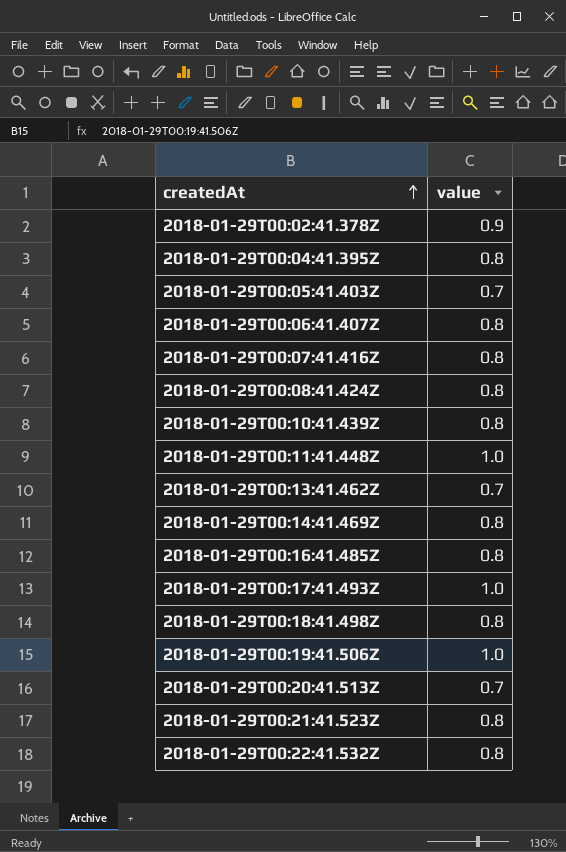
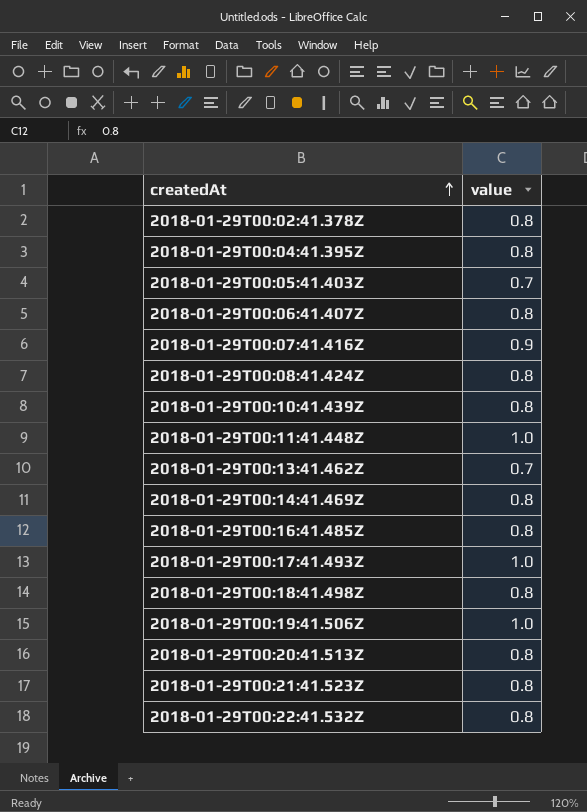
2018-01-29T00:02:41.378Z | value: 0.9 -> 0.8
2018-01-29T00:07:41.416Z | value: 0.8 -> 0.9
2018-01-29T00:20:41.513Z | value: 0.7 -> 0.8

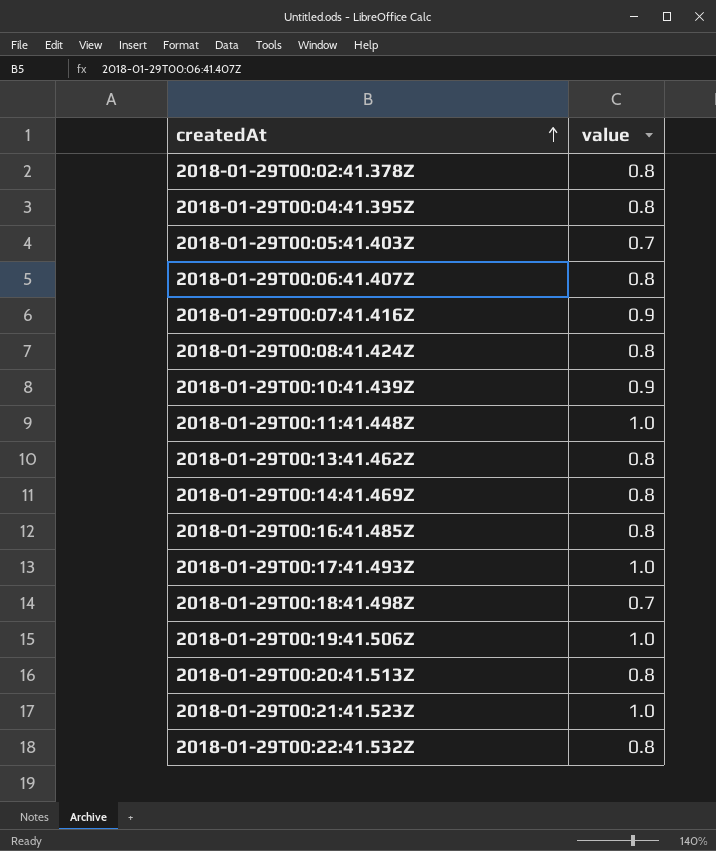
2018-01-29T00:10:41.439Z | value: 0.8 -> 0.9
2018-01-29T00:13:41.462Z | value: 0.7 -> 0.8
2018-01-29T00:18:41.498Z | value: 0.8 -> 0.7
2018-01-29T00:21:41.523Z | value: 0.8 -> 1.0

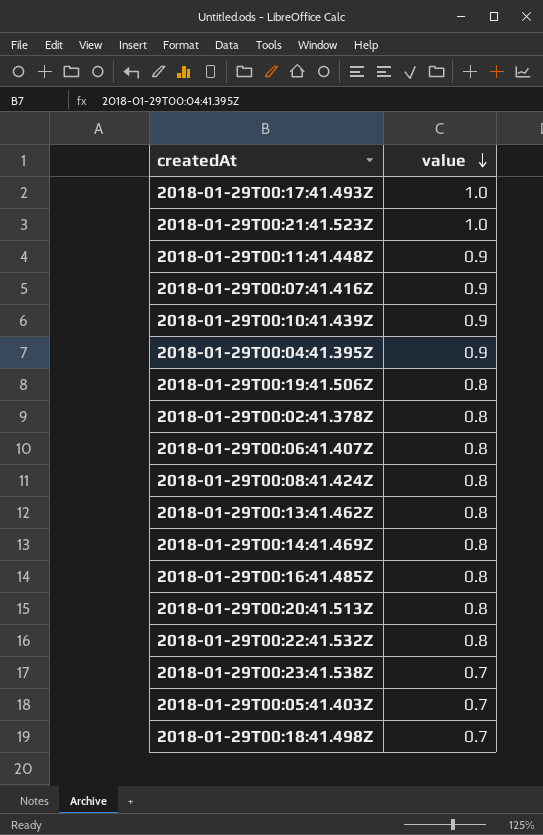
row order: createdAt ascending -> value descending
2018-01-29T00:11:41.448Z | value: 1.0 -> 0.9
2018-01-29T00:04:41.395Z | value: 0.8 -> 0.9
2018-01-29T00:19:41.506Z | value: 1.0 -> 0.8
row 2018-01-29T00:23:41.538Z: none -> 0.7

